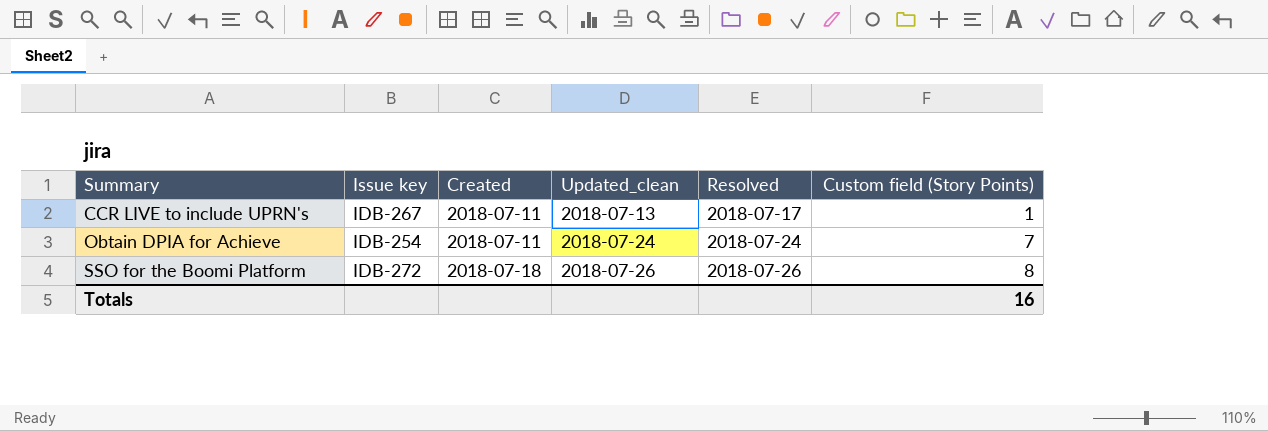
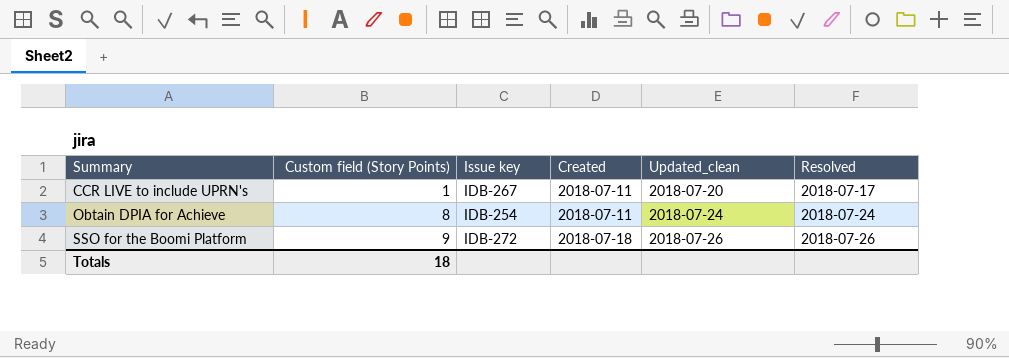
column Custom field (Story Points) | position: 6 -> 2
CCR LIVE to include UPRN's | Updated_clean: 2018-07-13 -> 2018-07-20
Obtain DPIA for Achieve | Custom field (Story Points): 7 -> 8
SSO for the Boomi Platform | Custom field (Story Points): 8 -> 9
Totals | Custom field (Story Points): 16 -> 18

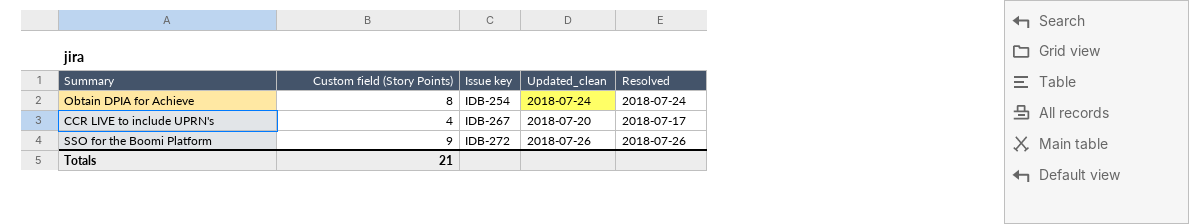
row order: Summary ascending -> Issue key ascending
column Created | position: 4 -> none
CCR LIVE to include UPRN's | Custom field (Story Points): 1 -> 4
Totals | Custom field (Story Points): 18 -> 21

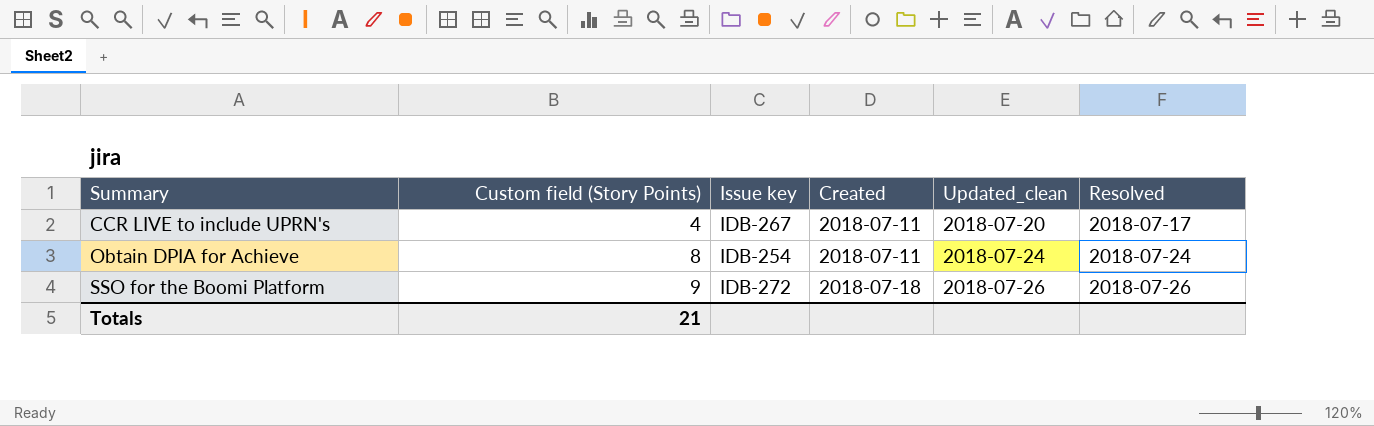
row order: Issue key ascending -> Summary ascending
column Created | position: none -> 4

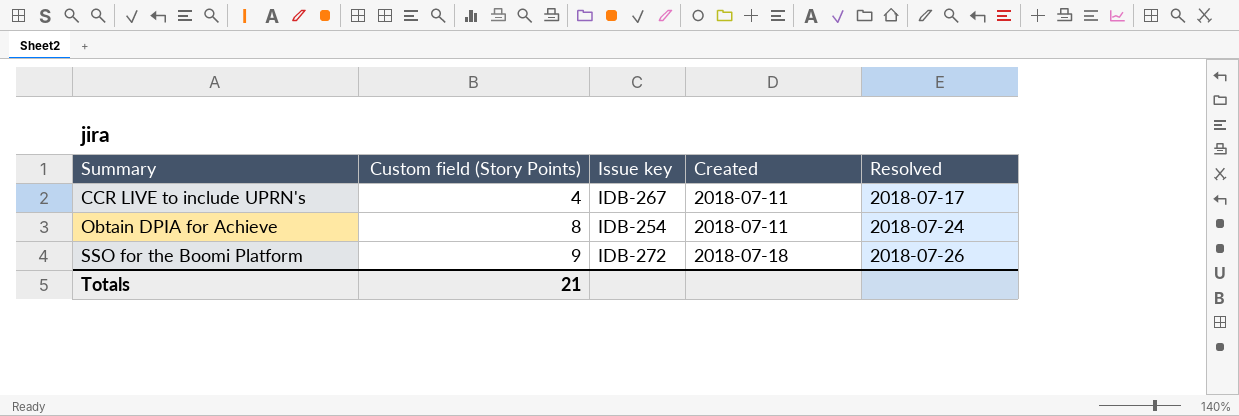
column Updated_clean | position: 5 -> none

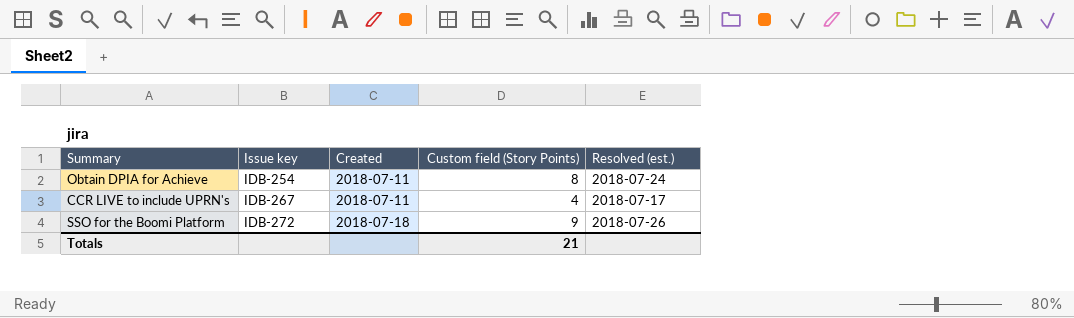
row order: Summary ascending -> Issue key ascending
column Custom field (Story Points) | position: 2 -> 4
column name: Resolved -> Resolved (est.)

